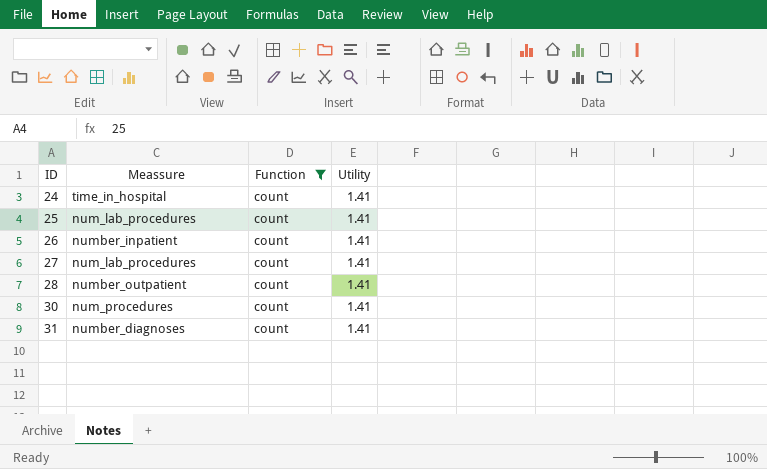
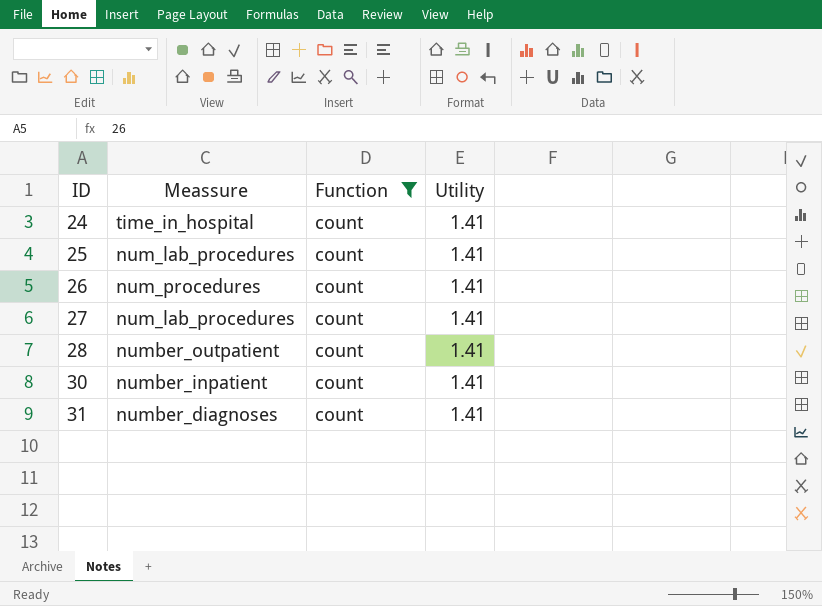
26 | Meassure: number_inpatient -> num_procedures
30 | Meassure: num_procedures -> number_inpatient

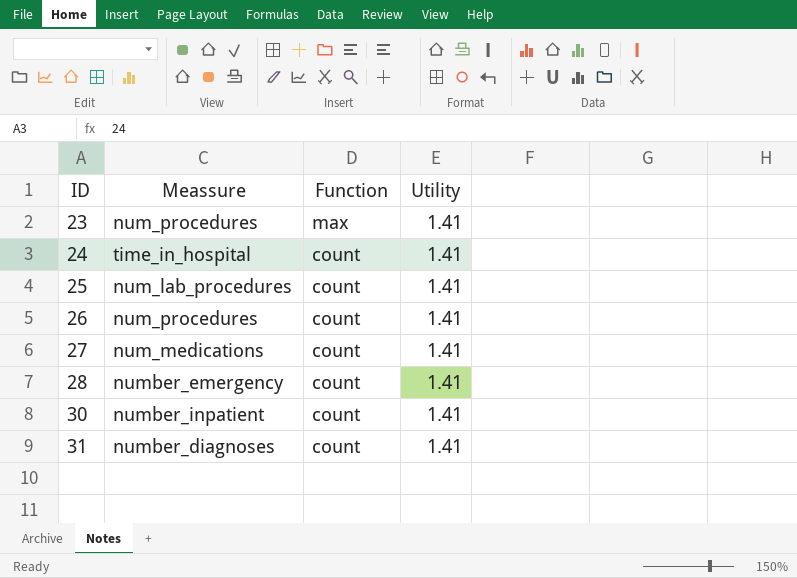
filter: Function = count -> none
27 | Meassure: num_lab_procedures -> num_medications
28 | Meassure: number_outpatient -> number_emergency

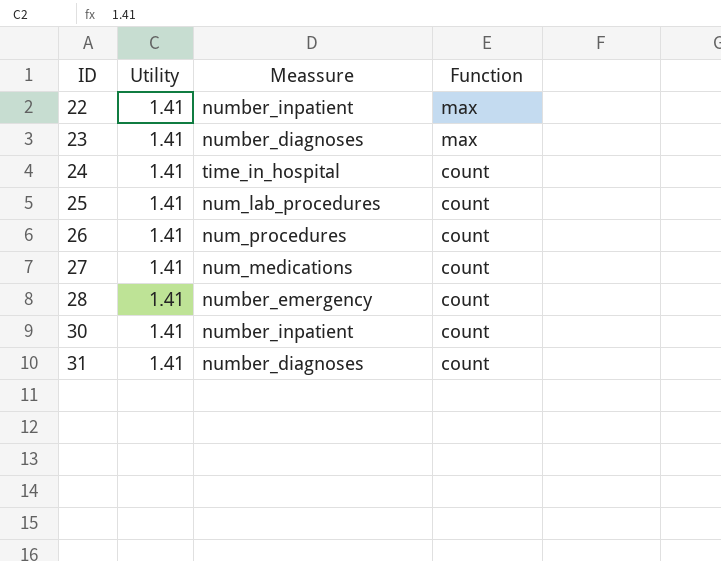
column Utility | position: 4 -> 2
row 22: none -> 1.41 | number_inpatient | max
23 | Meassure: num_procedures -> number_diagnoses

